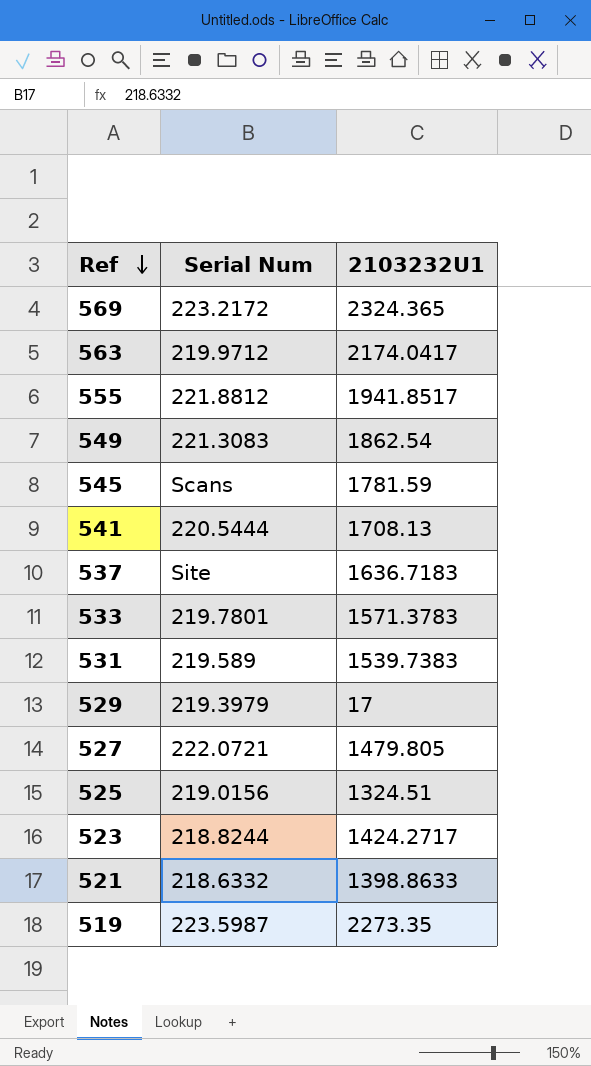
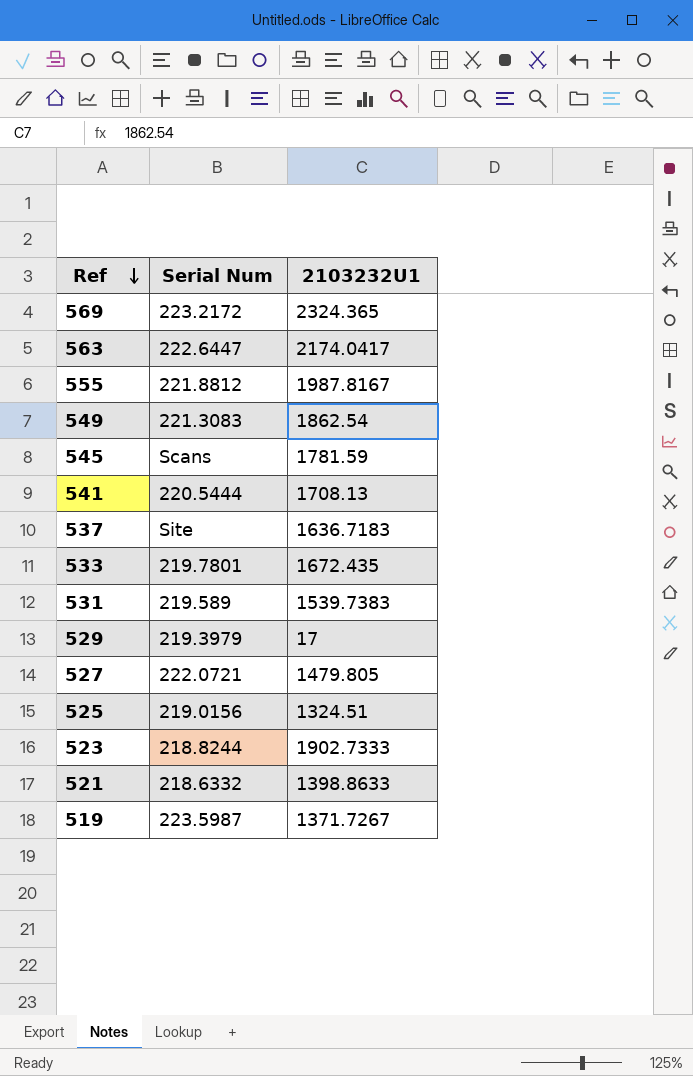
563 | Serial Num: 219.9712 -> 222.6447
555 | 2103232U1: 1941.8517 -> 1987.8167
533 | 2103232U1: 1571.3783 -> 1672.435
523 | 2103232U1: 1424.2717 -> 1902.7333
519 | 2103232U1: 2273.35 -> 1371.7267

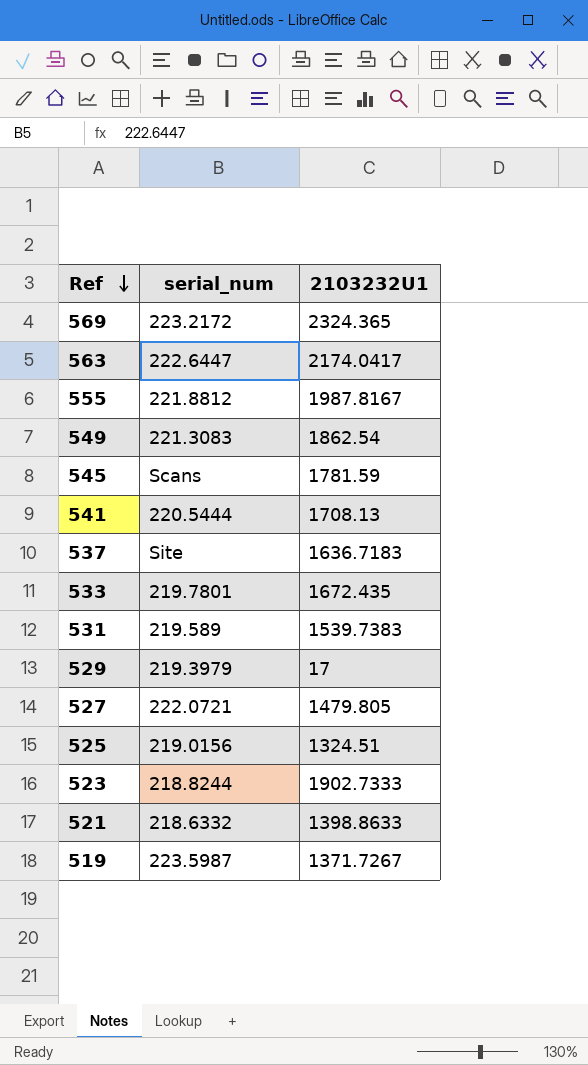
column name: Serial Num -> serial_num

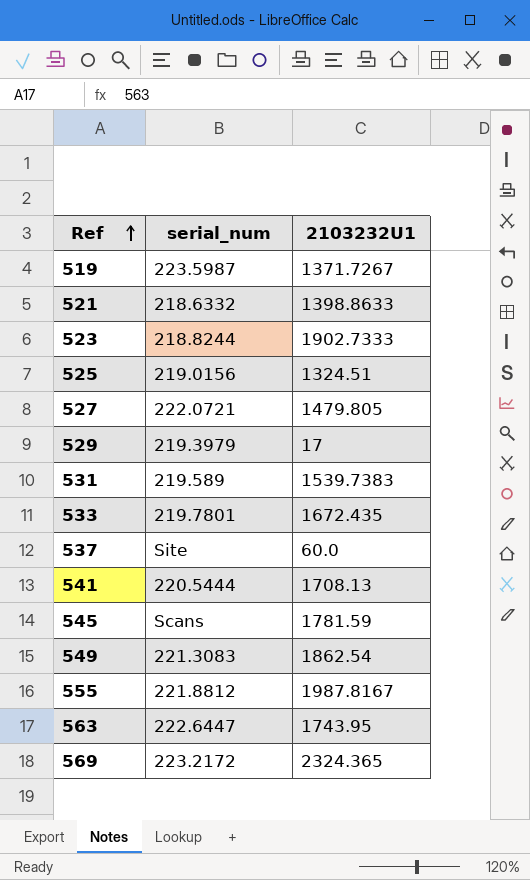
row order: Ref descending -> Ref ascending
537 | 2103232U1: 1636.7183 -> 60.0
563 | 2103232U1: 2174.0417 -> 1743.95

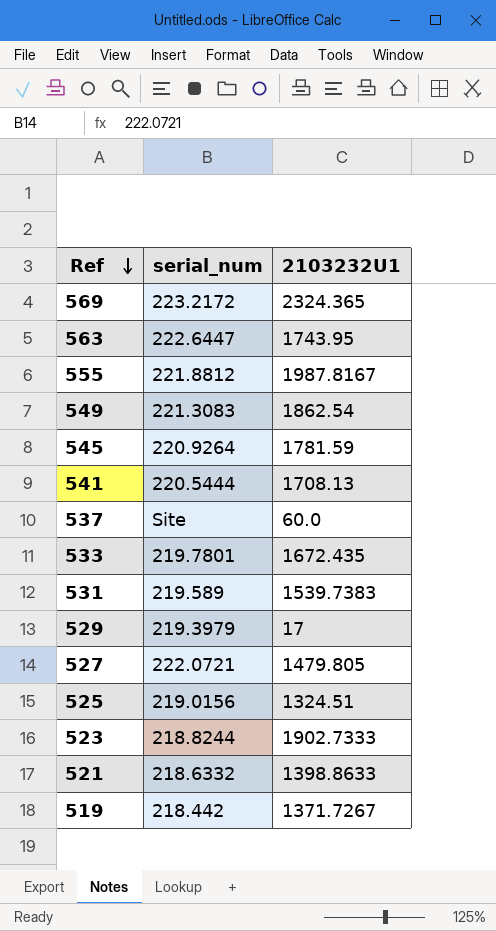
row order: Ref ascending -> Ref descending
545 | serial_num: Scans -> 220.9264
519 | serial_num: 223.5987 -> 218.442

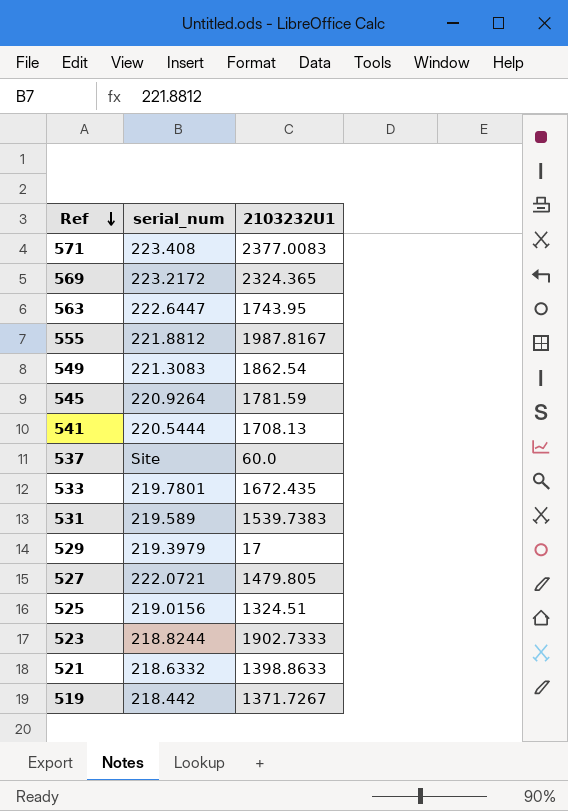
row 571: none -> 223.408 | 2377.0083

